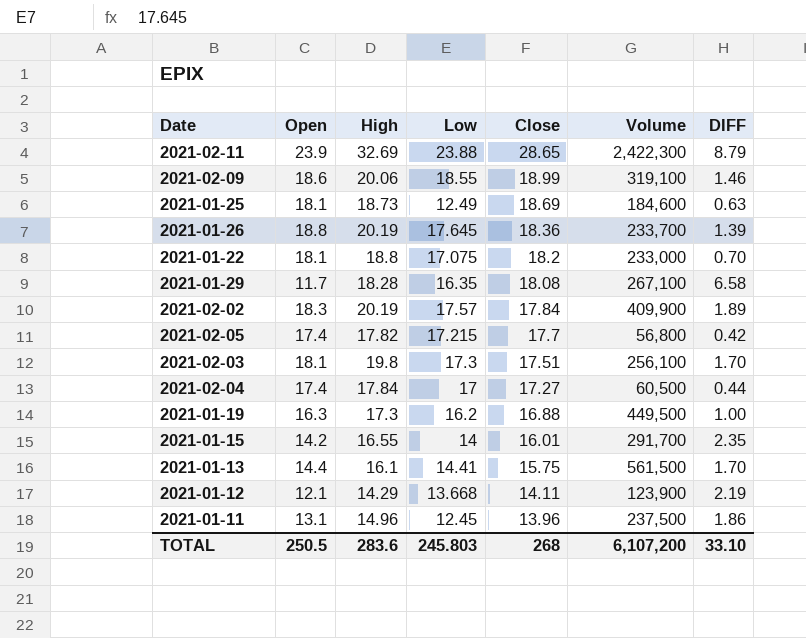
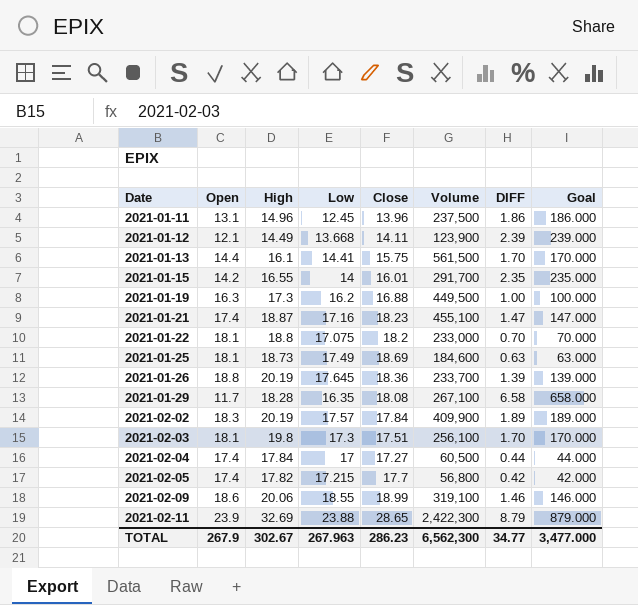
row order: Close descending -> Date ascending
column Goal | formula: none -> [DIFF] * 100
2021-01-12 | High: 14.29 -> 14.49
2021-01-12 | DIFF: 2.19 -> 2.39
row 2021-01-21: none -> 17.4 | 18.87 | 17.16 | 18.23 | 455,100 | 1.47 | 147.000
2021-01-25 | Low: 12.49 -> 17.49
TOTAL | Open: 250.5 -> 267.9
TOTAL | High: 283.6 -> 302.67
TOTAL | Low: 245.803 -> 267.963
TOTAL | Close: 268 -> 286.23
TOTAL | Volume: 6,107,200 -> 6,562,300
TOTAL | DIFF: 33.10 -> 34.77

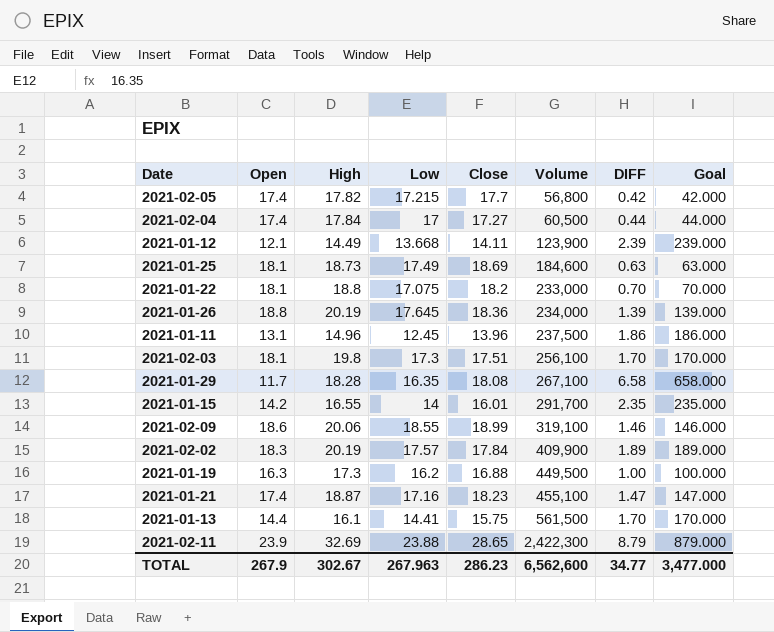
row order: Date ascending -> Volume ascending
2021-01-26 | Volume: 233,700 -> 234,000
TOTAL | Volume: 6,562,300 -> 6,562,600

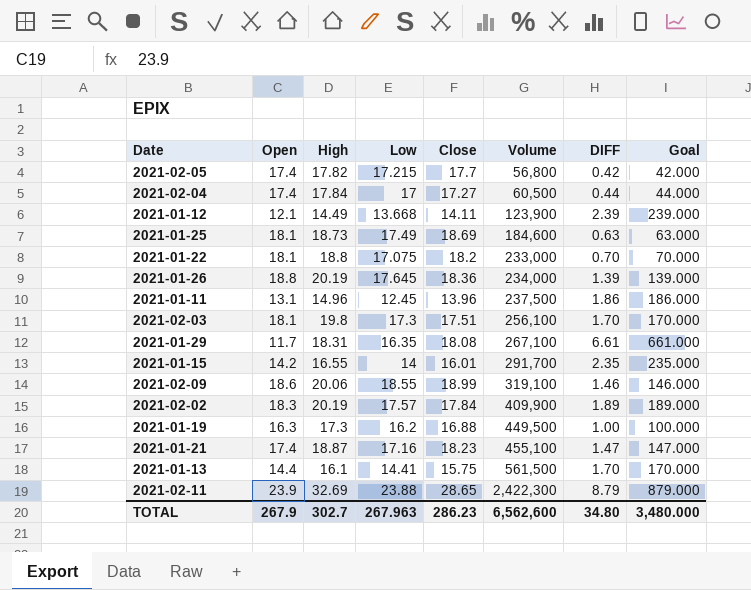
2021-01-29 | High: 18.28 -> 18.31
2021-01-29 | DIFF: 6.58 -> 6.61
2021-01-29 | Goal: 658.000 -> 661.000
TOTAL | High: 302.67 -> 302.7
TOTAL | DIFF: 34.77 -> 34.80
TOTAL | Goal: 3,477.000 -> 3,480.000

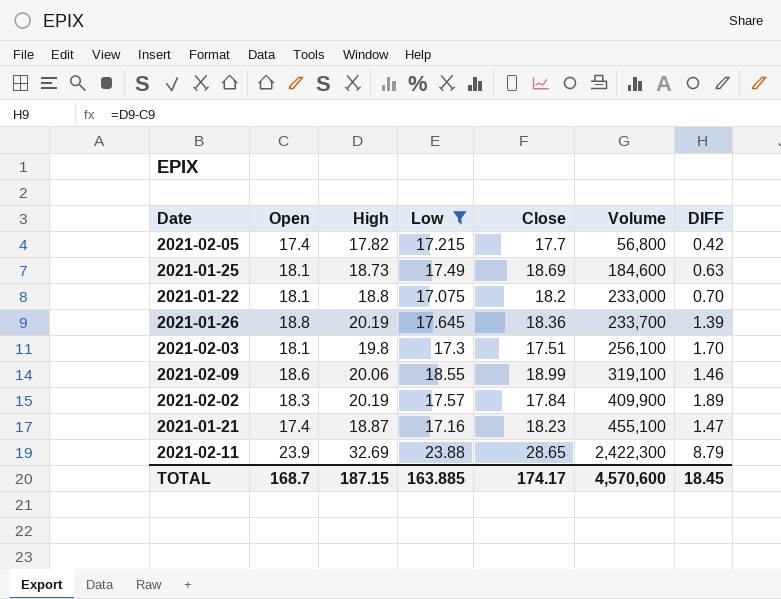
filter: none -> Low >= 17.075
column Goal | formula: [DIFF] * 100 -> none
2021-01-26 | Volume: 234,000 -> 233,700
TOTAL | Open: 267.9 -> 168.7
TOTAL | High: 302.7 -> 187.15
TOTAL | Low: 267.963 -> 163.885
TOTAL | Close: 286.23 -> 174.17
TOTAL | Volume: 6,562,600 -> 4,570,600
TOTAL | DIFF: 34.80 -> 18.45

